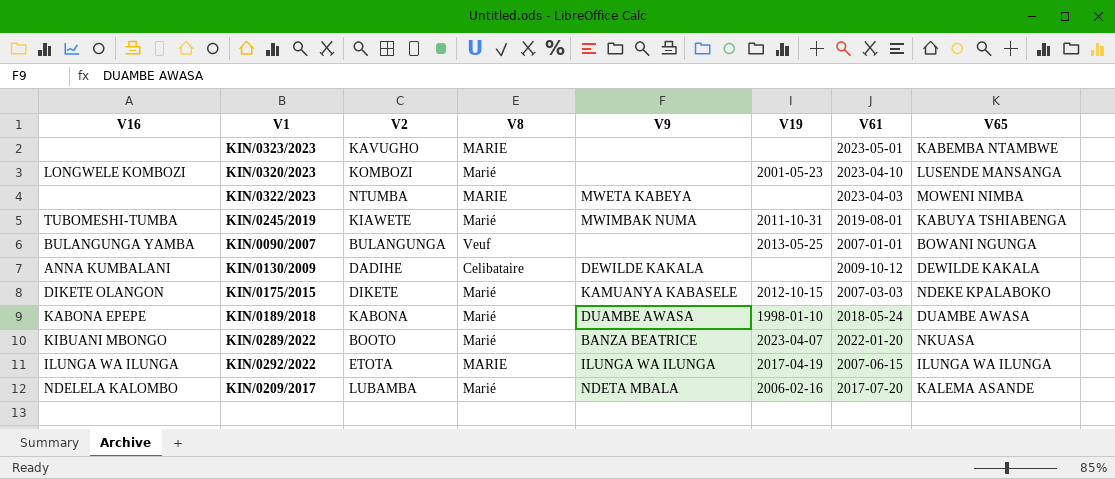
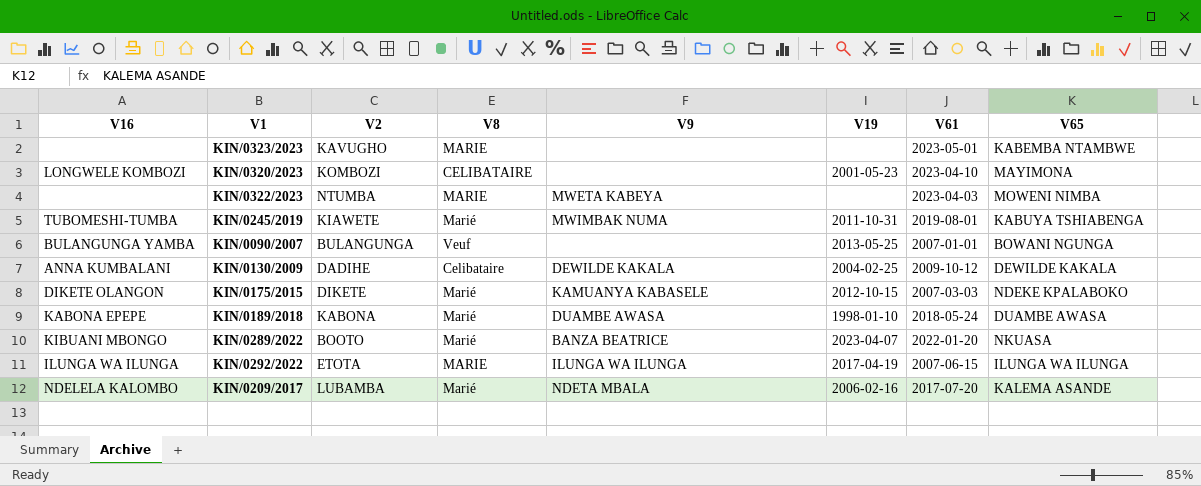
KIN/0320/2023 | V8: Marié -> CELIBATAIRE
KIN/0320/2023 | V65: LUSENDE MANSANGA -> MAYIMONA
KIN/0130/2009 | V19: none -> 2004-02-25

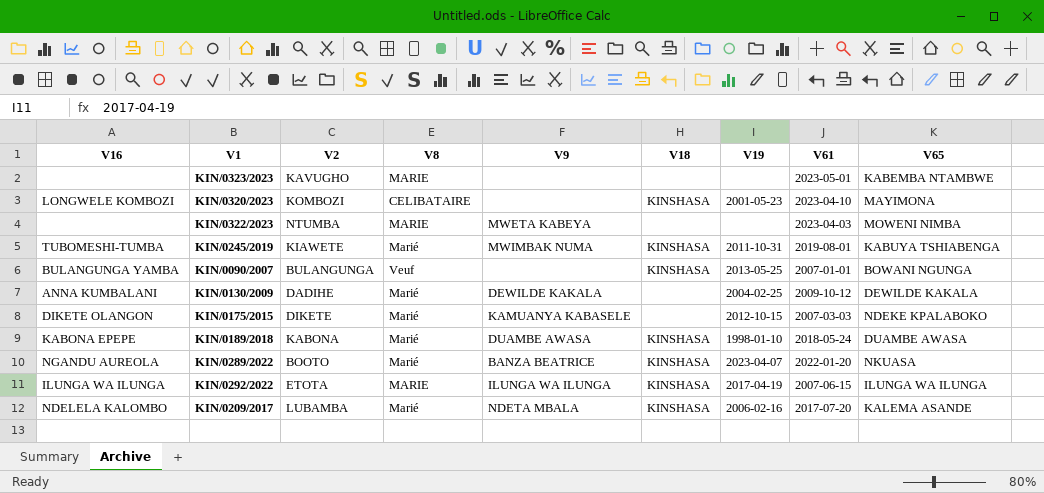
column V18 | position: none -> 6
KIN/0130/2009 | V8: Celibataire -> Marié
KIN/0289/2022 | V16: KIBUANI MBONGO -> NGANDU AUREOLA

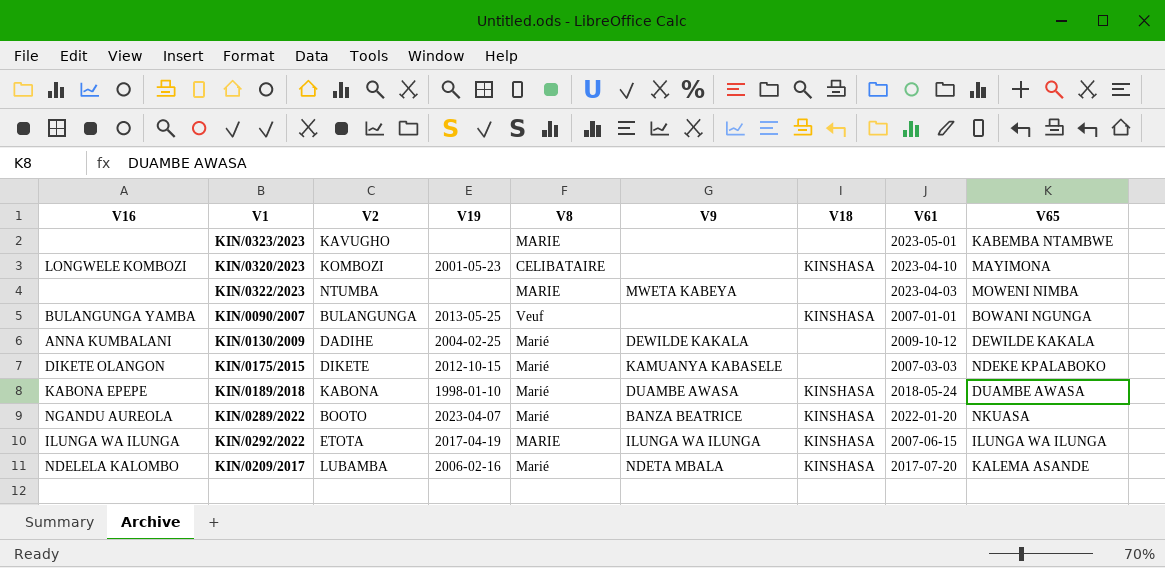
column V19 | position: 7 -> 4
row KIN/0245/2019: TUBOMESHI-TUMBA | KIAWETE | Marié | MWIMBAK NUMA | KINSHASA | 2011-10-31 | 2019-08-01 | KABUYA TSHIABENGA -> none

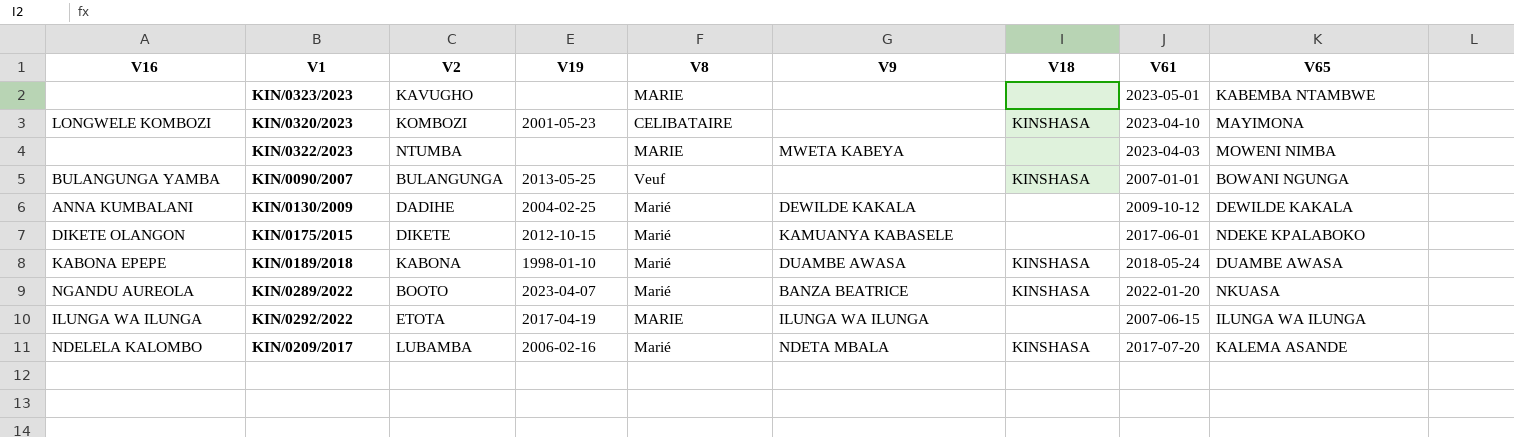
KIN/0175/2015 | V61: 2007-03-03 -> 2017-06-01
KIN/0292/2022 | V18: KINSHASA -> none

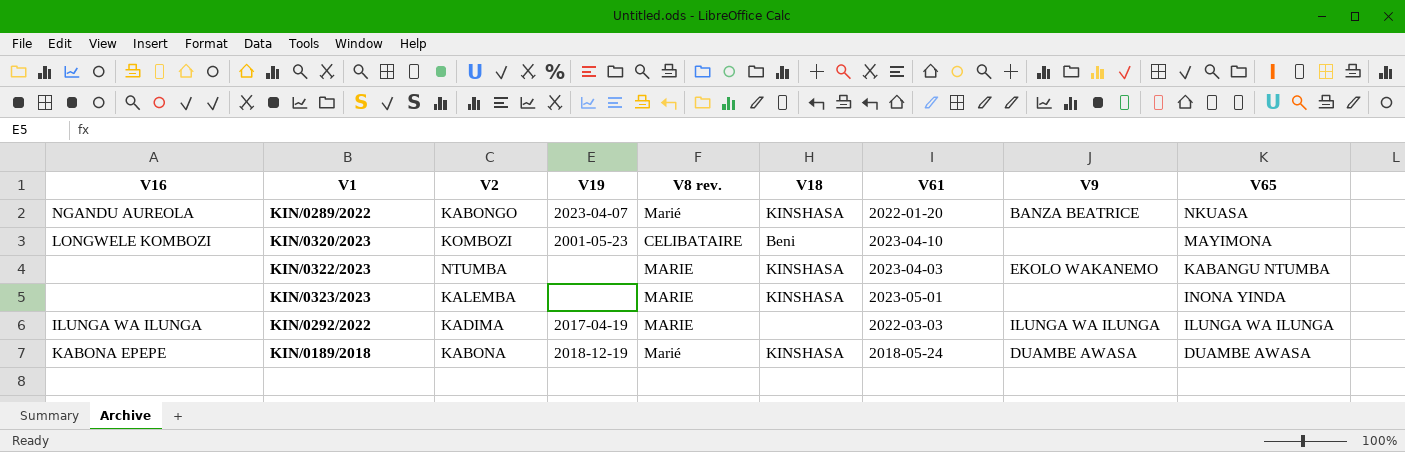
row order: none -> V65 descending
column name: V8 -> V8 rev.
column V9 | position: 6 -> 8
row KIN/0090/2007: BULANGUNGA YAMBA | BULANGUNGA | 2013-05-25 | Veuf | none | KINSHASA | 2007-01-01 | BOWANI NGUNGA -> none
row KIN/0130/2009: ANNA KUMBALANI | DADIHE | 2004-02-25 | Marié | DEWILDE KAKALA | none | 2009-10-12 | DEWILDE KAKALA -> none
row KIN/0175/2015: DIKETE OLANGON | DIKETE | 2012-10-15 | Marié | KAMUANYA KABASELE | none | 2017-06-01 | NDEKE KPALABOKO -> none
row KIN/0209/2017: NDELELA KALOMBO | LUBAMBA | 2006-02-16 | Marié | NDETA MBALA | KINSHASA | 2017-07-20 | KALEMA ASANDE -> none
KIN/0289/2022 | V2: BOOTO -> KABONGO
KIN/0320/2023 | V18: KINSHASA -> Beni
KIN/0322/2023 | V18: none -> KINSHASA
KIN/0322/2023 | V9: MWETA KABEYA -> EKOLO WAKANEMO
KIN/0322/2023 | V65: MOWENI NIMBA -> KABANGU NTUMBA
KIN/0323/2023 | V2: KAVUGHO -> KALEMBA
KIN/0323/2023 | V18: none -> KINSHASA
KIN/0323/2023 | V65: KABEMBA NTAMBWE -> INONA YINDA
KIN/0292/2022 | V2: ETOTA -> KADIMA
KIN/0292/2022 | V61: 2007-06-15 -> 2022-03-03
KIN/0189/2018 | V19: 1998-01-10 -> 2018-12-19

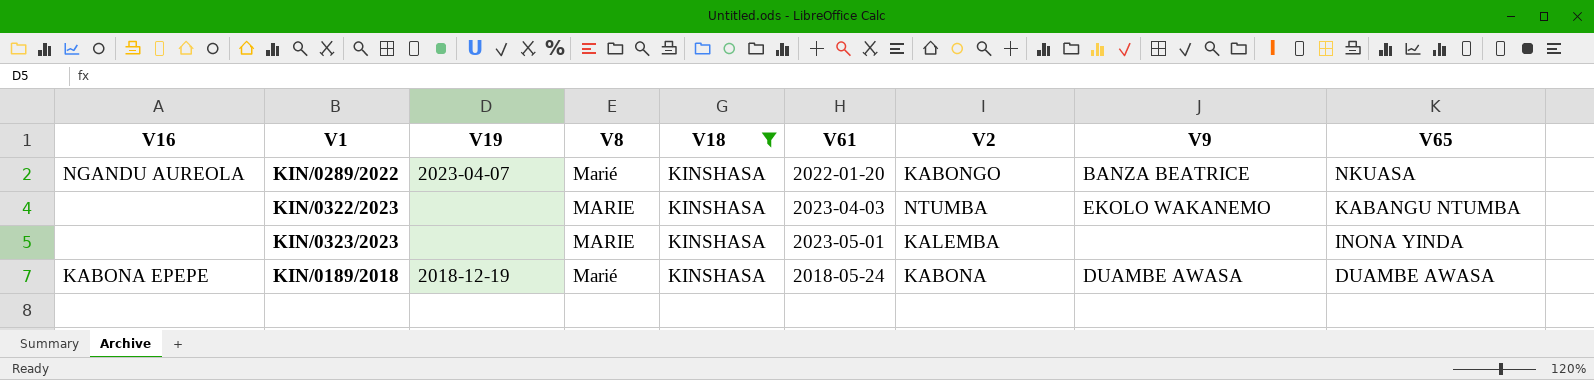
filter: none -> V18 = KINSHASA
column name: V8 rev. -> V8
column V2 | position: 3 -> 7

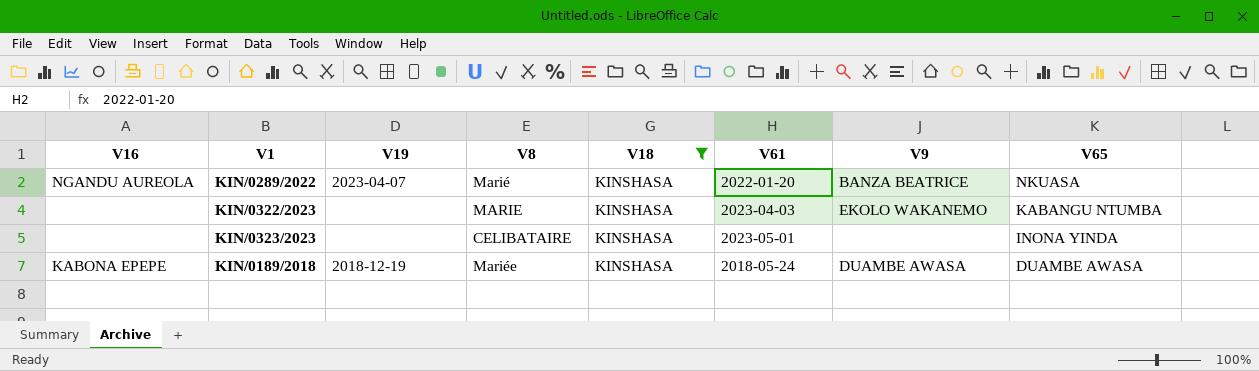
column V2 | position: 7 -> none
KIN/0323/2023 | V8: MARIE -> CELIBATAIRE
KIN/0189/2018 | V8: Marié -> Mariée

